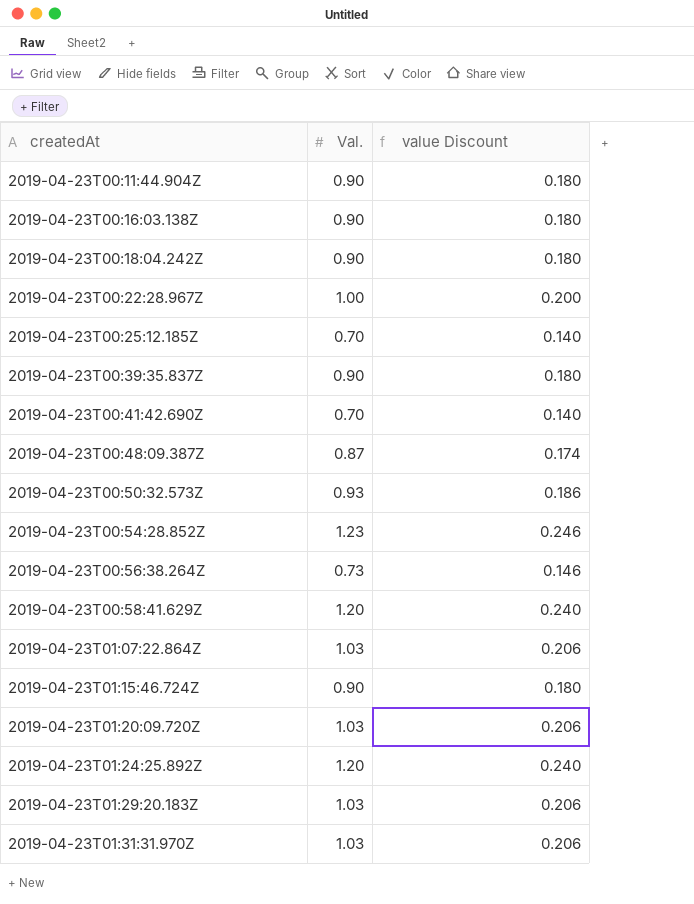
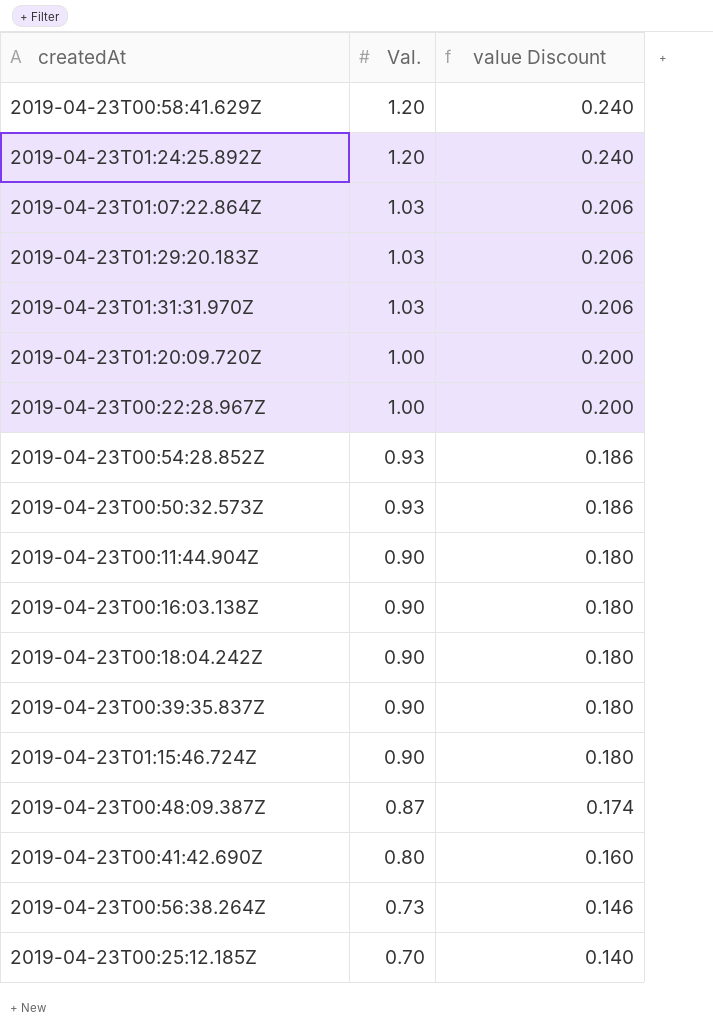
row order: createdAt ascending -> Val. descending
2019-04-23T01:20:09.720Z | Val.: 1.03 -> 1.00
2019-04-23T01:20:09.720Z | value Discount: 0.206 -> 0.200
2019-04-23T00:54:28.852Z | Val.: 1.23 -> 0.93
2019-04-23T00:54:28.852Z | value Discount: 0.246 -> 0.186
2019-04-23T00:41:42.690Z | Val.: 0.70 -> 0.80
2019-04-23T00:41:42.690Z | value Discount: 0.140 -> 0.160

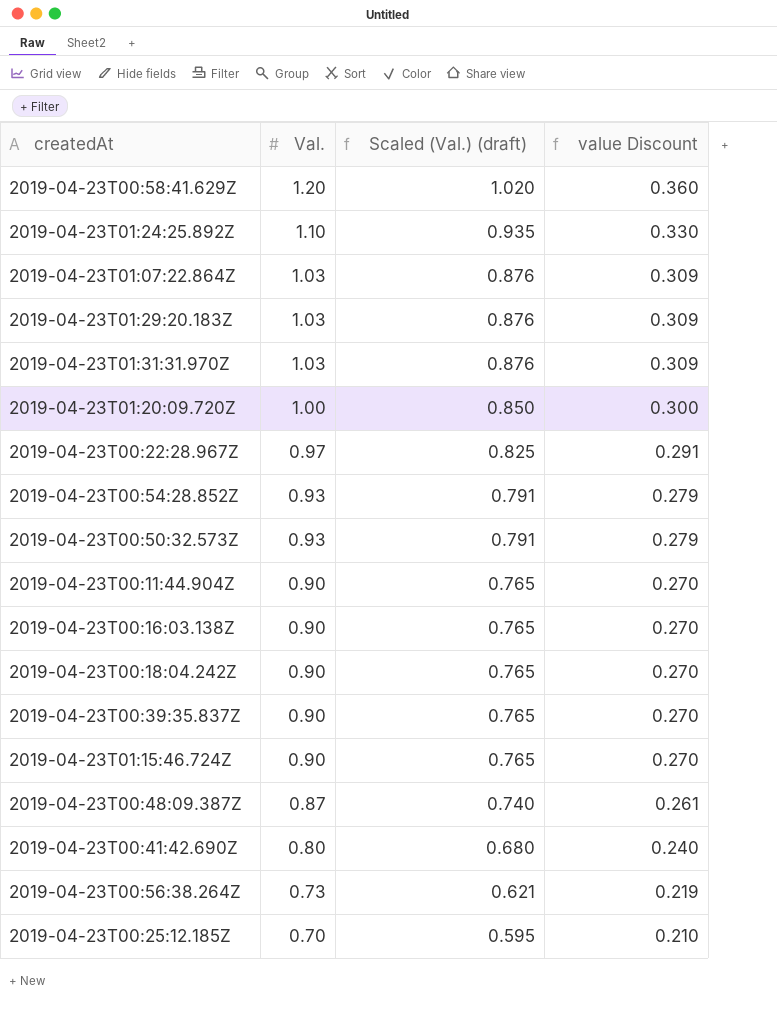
column Scaled (Val.) (draft) | formula: none -> [Val.] * 0.85
column value Discount | formula: [Val.] * 0.2 -> [Val.] * 0.3
2019-04-23T01:24:25.892Z | Val.: 1.20 -> 1.10
2019-04-23T00:22:28.967Z | Val.: 1.00 -> 0.97

